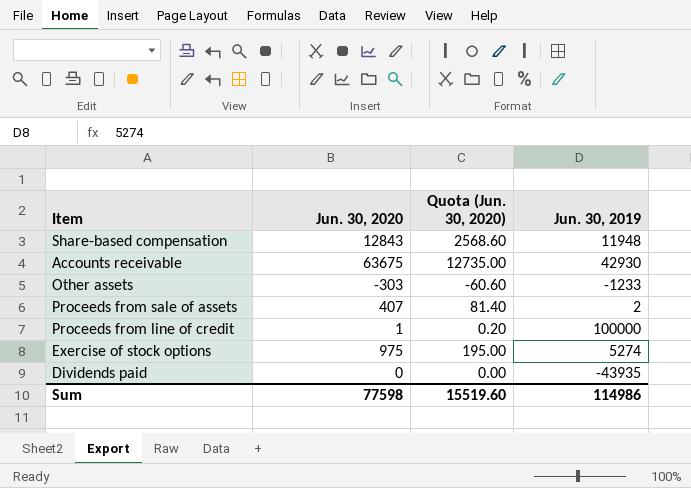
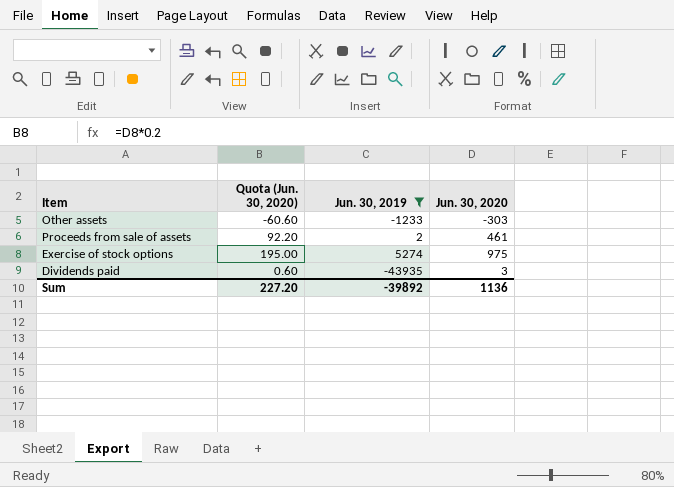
filter: none -> Jun. 30, 2019 <= 5274
column Jun. 30, 2020 | position: 2 -> 4
Proceeds from sale of assets | Quota (Jun. 30, 2020): 81.40 -> 92.20
Proceeds from sale of assets | Jun. 30, 2020: 407 -> 461
Dividends paid | Quota (Jun. 30, 2020): 0.00 -> 0.60
Dividends paid | Jun. 30, 2020: 0 -> 3
Sum | Quota (Jun. 30, 2020): 15519.60 -> 227.20
Sum | Jun. 30, 2019: 114986 -> -39892
Sum | Jun. 30, 2020: 77598 -> 1136

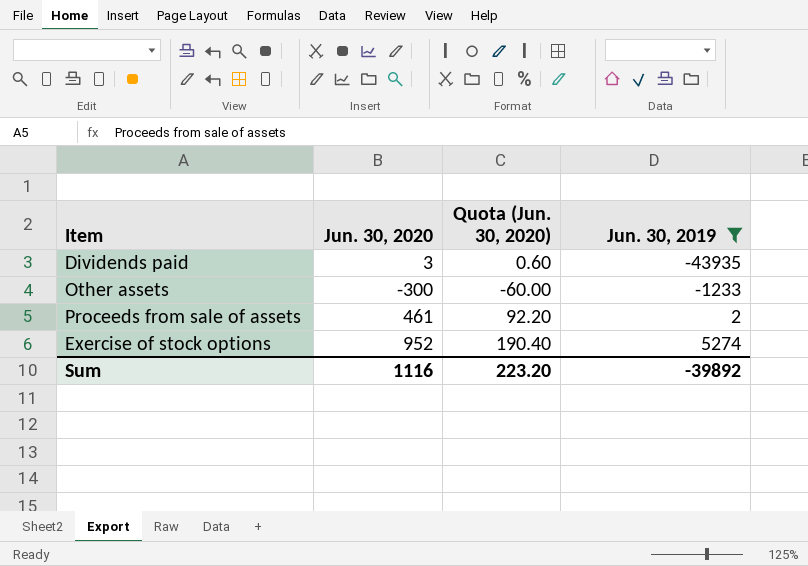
row order: none -> Jun. 30, 2019 ascending
column Jun. 30, 2020 | position: 4 -> 2
Other assets | Jun. 30, 2020: -303 -> -300
Other assets | Quota (Jun. 30, 2020): -60.60 -> -60.00
Exercise of stock options | Jun. 30, 2020: 975 -> 952
Exercise of stock options | Quota (Jun. 30, 2020): 195.00 -> 190.40
Sum | Jun. 30, 2020: 1136 -> 1116
Sum | Quota (Jun. 30, 2020): 227.20 -> 223.20

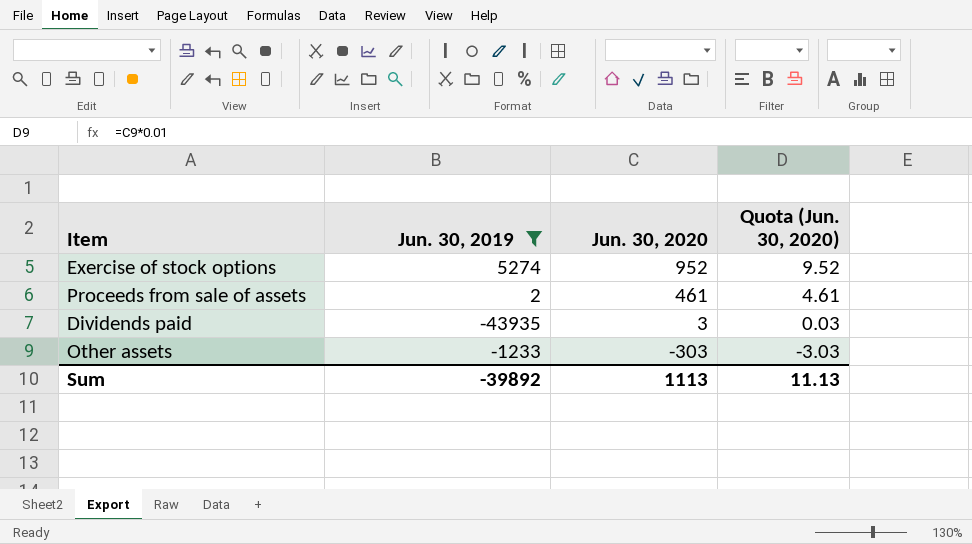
row order: Jun. 30, 2019 ascending -> Jun. 30, 2020 descending
column Jun. 30, 2019 | position: 4 -> 2
column Quota (Jun. 30, 2020) | formula: [Jun. 30, 2020] * 0.2 -> [Jun. 30, 2020] * 0.01
Other assets | Jun. 30, 2020: -300 -> -303
Sum | Jun. 30, 2020: 1116 -> 1113
Sum | Quota (Jun. 30, 2020): 223.20 -> 11.13

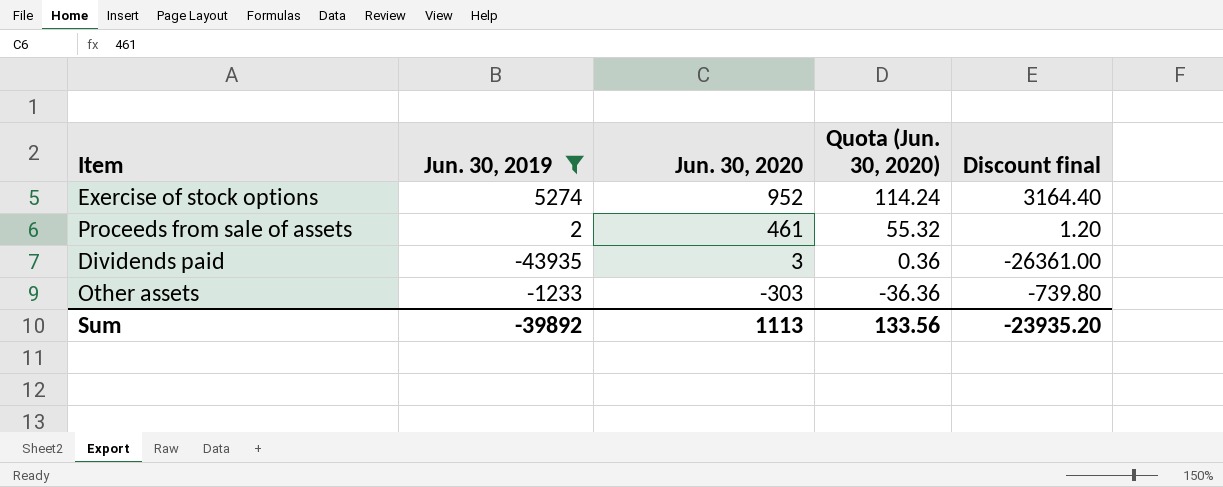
column Quota (Jun. 30, 2020) | formula: [Jun. 30, 2020] * 0.01 -> [Jun. 30, 2020] * 0.12
column Discount final | formula: none -> [Jun. 30, 2019] * 0.6
Sum | Quota (Jun. 30, 2020): 11.13 -> 133.56

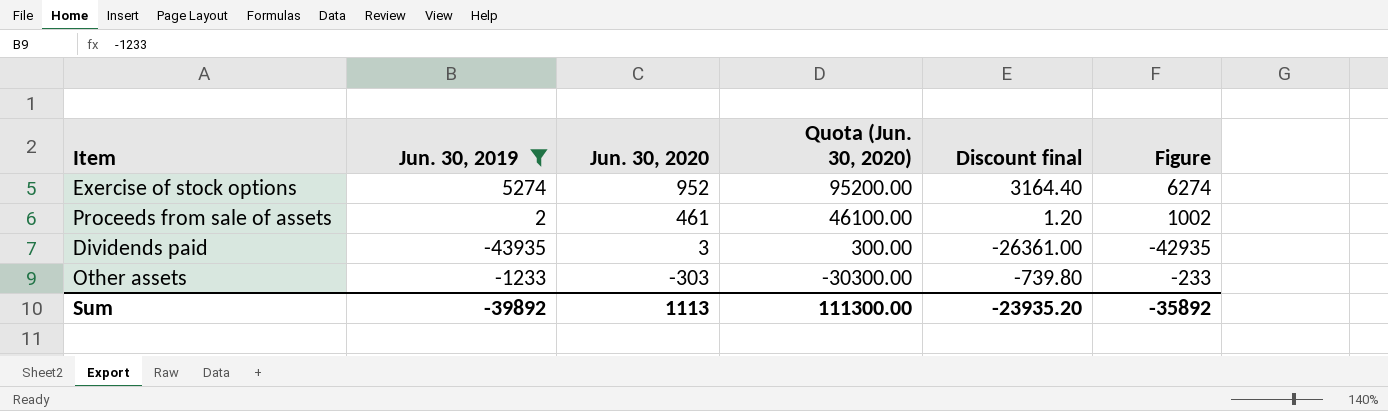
column Quota (Jun. 30, 2020) | formula: [Jun. 30, 2020] * 0.12 -> [Jun. 30, 2020] * 100
column Figure | formula: none -> [Jun. 30, 2019] + 1000
Sum | Quota (Jun. 30, 2020): 133.56 -> 111300.00

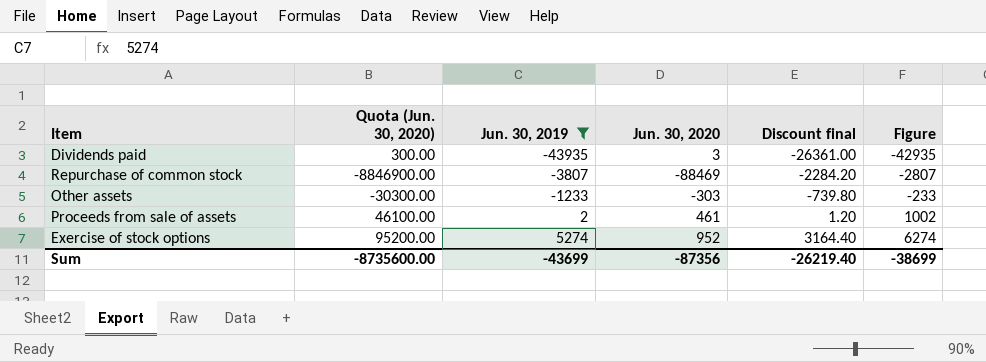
row order: Jun. 30, 2020 descending -> Jun. 30, 2019 ascending
column Quota (Jun. 30, 2020) | position: 4 -> 2
row Repurchase of common stock: none -> -8846900.00 | -3807 | -88469 | -2284.20 | -2807
Sum | Quota (Jun. 30, 2020): 111300.00 -> -8735600.00
Sum | Jun. 30, 2019: -39892 -> -43699
Sum | Jun. 30, 2020: 1113 -> -87356
Sum | Discount final: -23935.20 -> -26219.40
Sum | Figure: -35892 -> -38699

